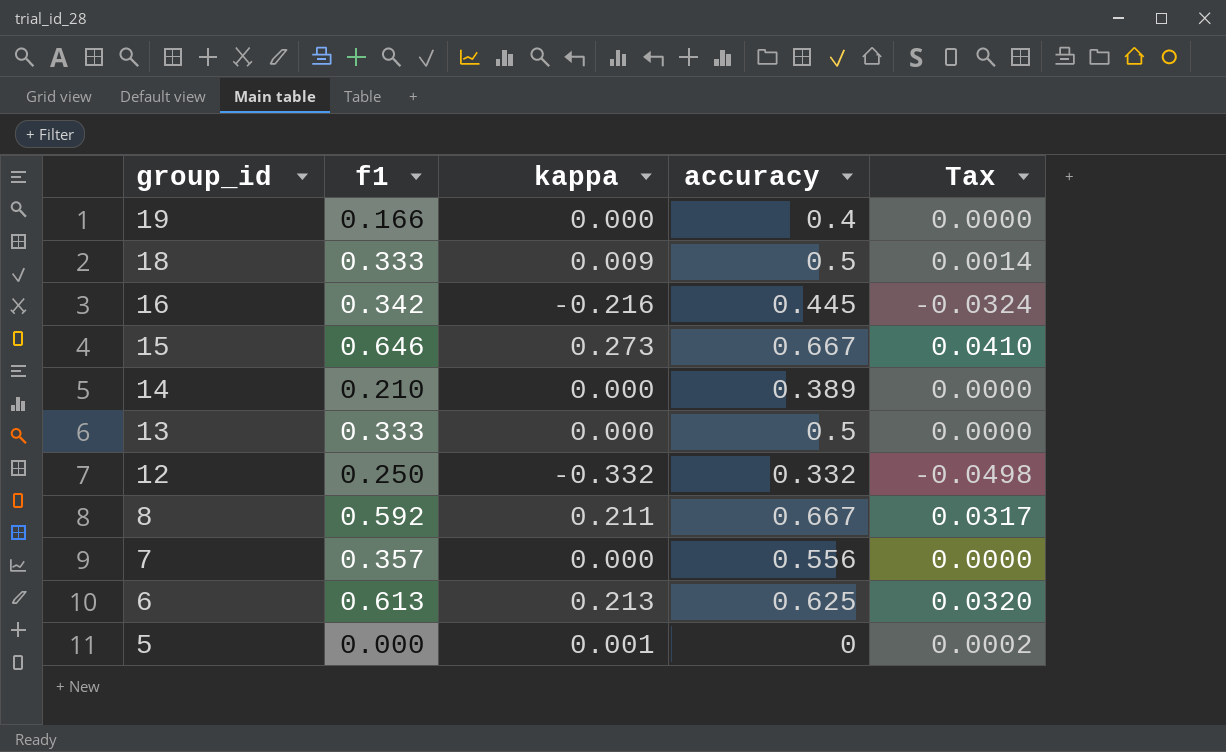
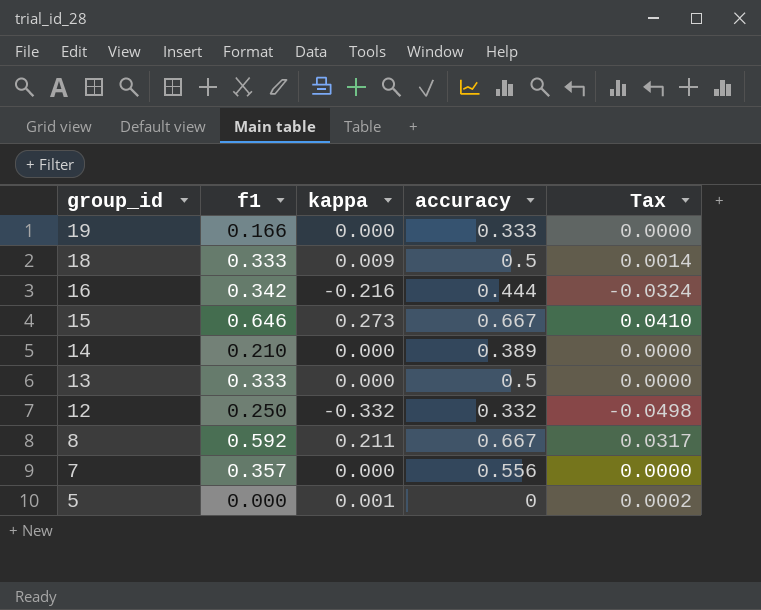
row 6: 0.613 | 0.213 | 0.625 | 0.0320 -> none
19 | accuracy: 0.4 -> 0.333
16 | accuracy: 0.445 -> 0.444

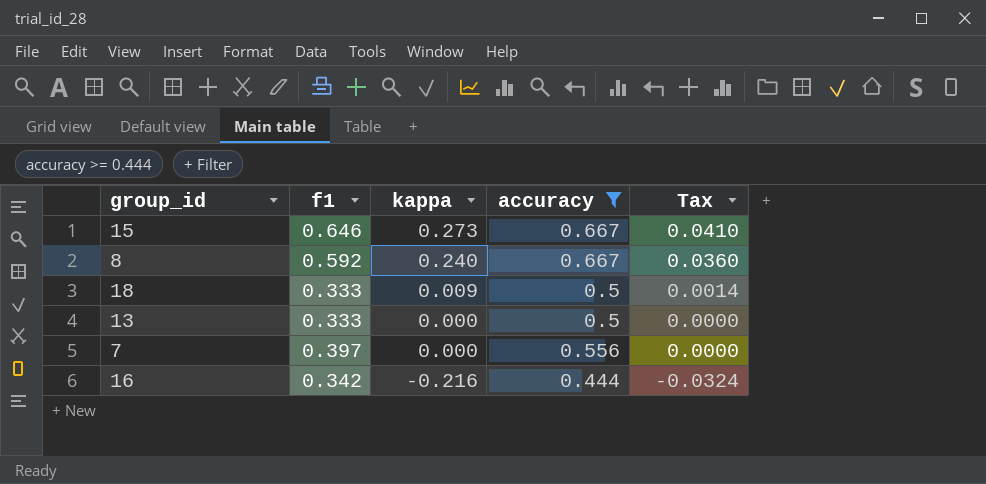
filter: none -> accuracy >= 0.444
row order: group_id descending -> kappa descending
8 | kappa: 0.211 -> 0.240
8 | Tax: 0.0317 -> 0.0360
7 | f1: 0.357 -> 0.397

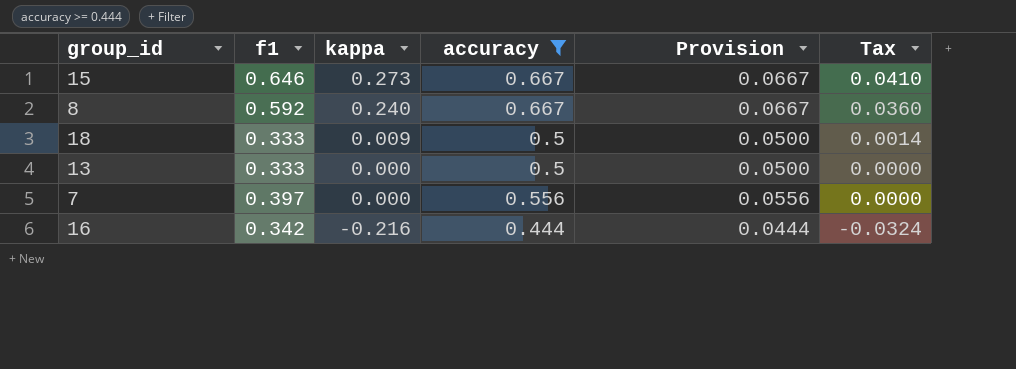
column Provision | formula: none -> [accuracy] * 0.1

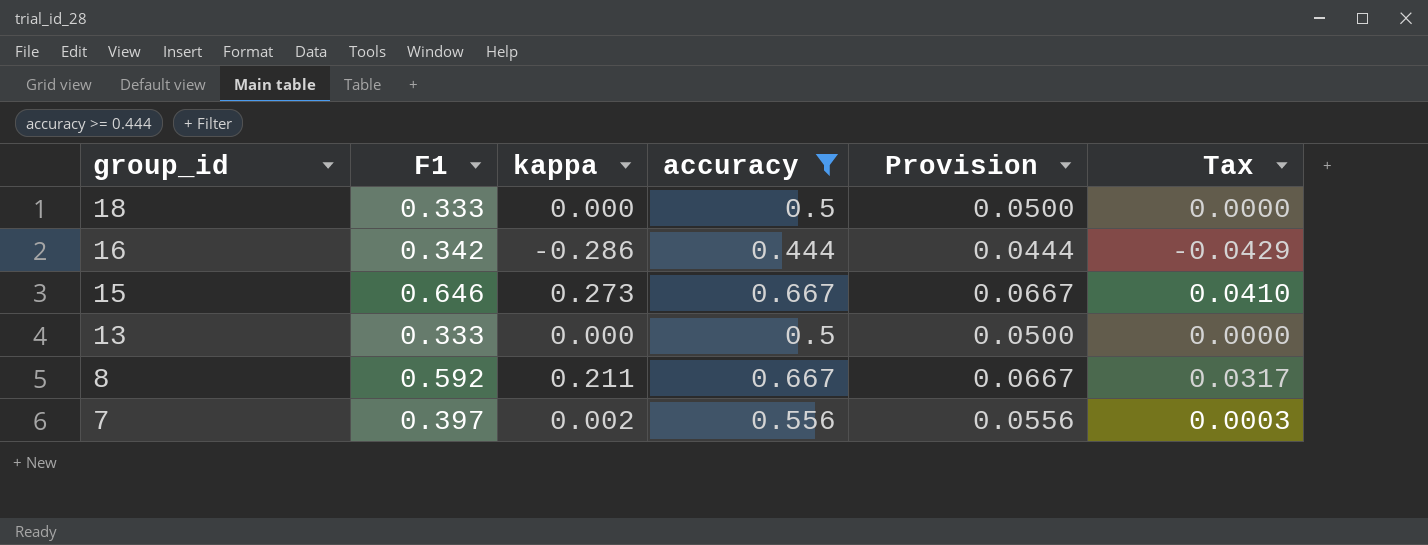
row order: kappa descending -> group_id descending
column name: f1 -> F1
18 | kappa: 0.009 -> 0.000
18 | Tax: 0.0014 -> 0.0000
16 | kappa: -0.216 -> -0.286
16 | Tax: -0.0324 -> -0.0429
8 | kappa: 0.240 -> 0.211
8 | Tax: 0.0360 -> 0.0317
7 | kappa: 0.000 -> 0.002
7 | Tax: 0.0000 -> 0.0003

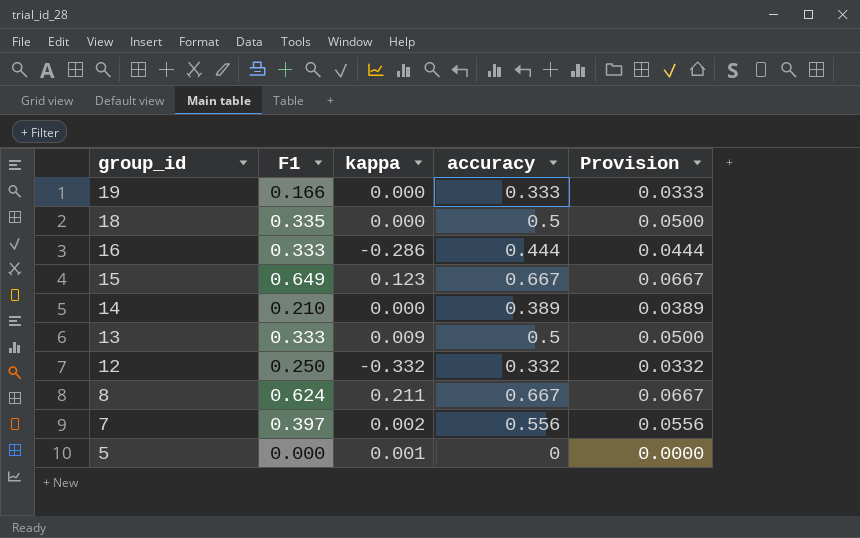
filter: accuracy >= 0.444 -> none
column Tax | formula: [kappa] * 0.15 -> none
18 | F1: 0.333 -> 0.335
16 | F1: 0.342 -> 0.333
15 | F1: 0.646 -> 0.649
15 | kappa: 0.273 -> 0.123
13 | kappa: 0.000 -> 0.009
8 | F1: 0.592 -> 0.624

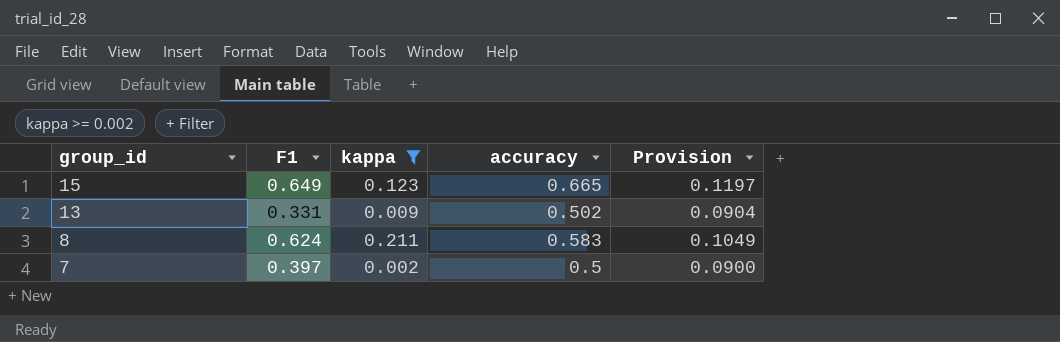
filter: none -> kappa >= 0.002
column Provision | formula: [accuracy] * 0.1 -> [accuracy] * 0.18
15 | accuracy: 0.667 -> 0.665
13 | F1: 0.333 -> 0.331
13 | accuracy: 0.5 -> 0.502
8 | accuracy: 0.667 -> 0.583
7 | accuracy: 0.556 -> 0.5

